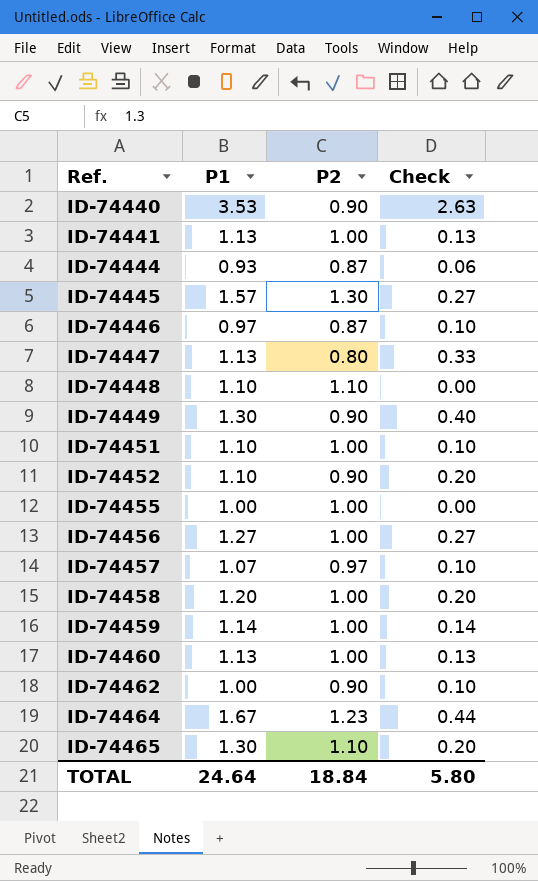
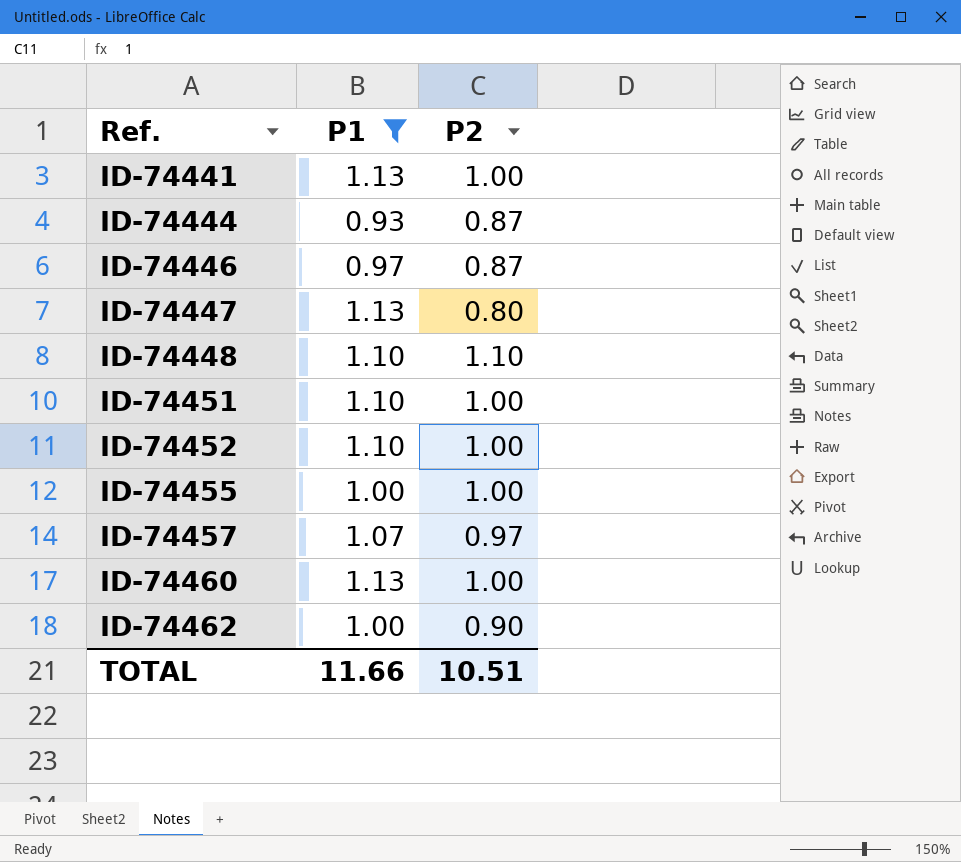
filter: none -> P1 <= 1.13
column Check | formula: [P1] - [P2] -> none
ID-74452 | P2: 0.90 -> 1.00
TOTAL | P1: 24.64 -> 11.66
TOTAL | P2: 18.84 -> 10.51

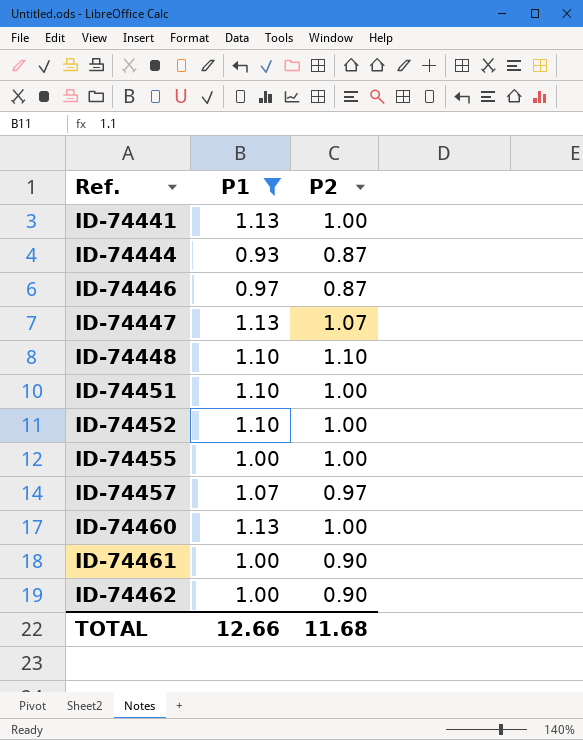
ID-74447 | P2: 0.80 -> 1.07
row ID-74461: none -> 1.00 | 0.90
TOTAL | P1: 11.66 -> 12.66
TOTAL | P2: 10.51 -> 11.68

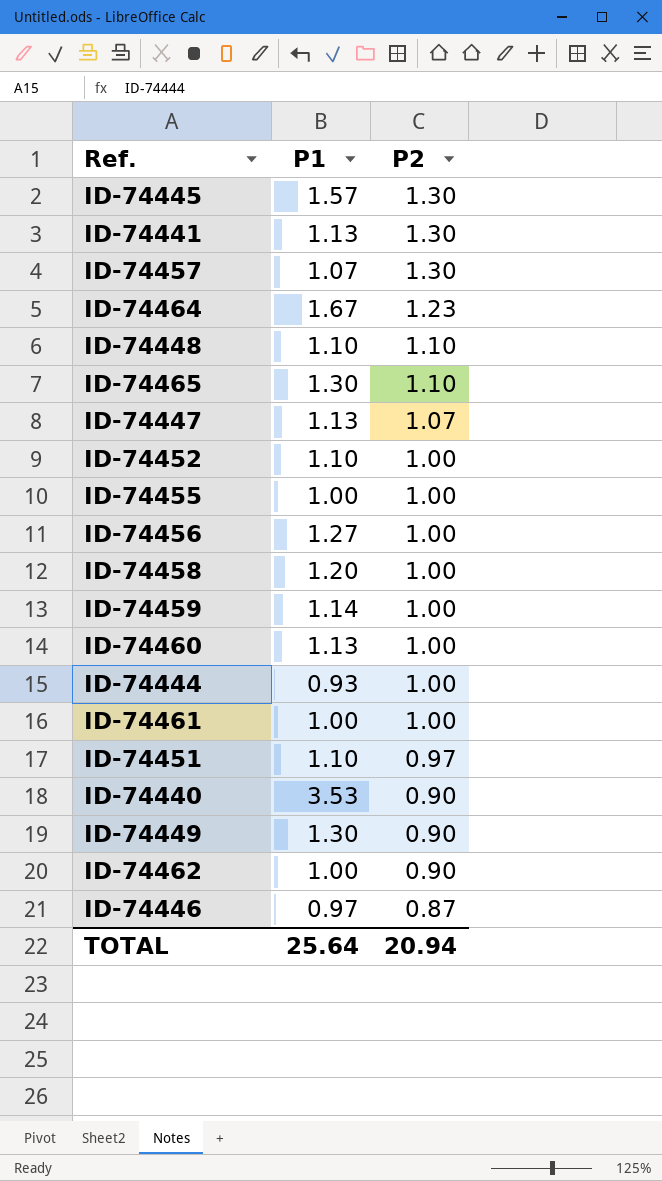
filter: P1 <= 1.13 -> none
row order: Ref. ascending -> P2 descending
ID-74441 | P2: 1.00 -> 1.30
ID-74457 | P2: 0.97 -> 1.30
ID-74444 | P2: 0.87 -> 1.00
ID-74461 | P2: 0.90 -> 1.00
ID-74451 | P2: 1.00 -> 0.97
TOTAL | P1: 12.66 -> 25.64
TOTAL | P2: 11.68 -> 20.94

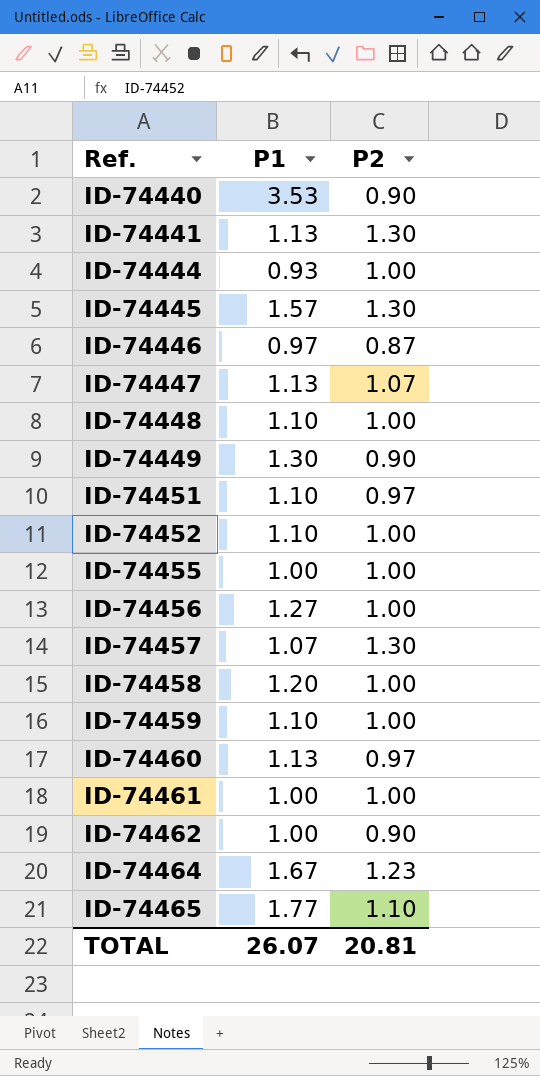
row order: P2 descending -> Ref. ascending
ID-74448 | P2: 1.10 -> 1.00
ID-74459 | P1: 1.14 -> 1.10
ID-74460 | P2: 1.00 -> 0.97
ID-74465 | P1: 1.30 -> 1.77
TOTAL | P1: 25.64 -> 26.07
TOTAL | P2: 20.94 -> 20.81

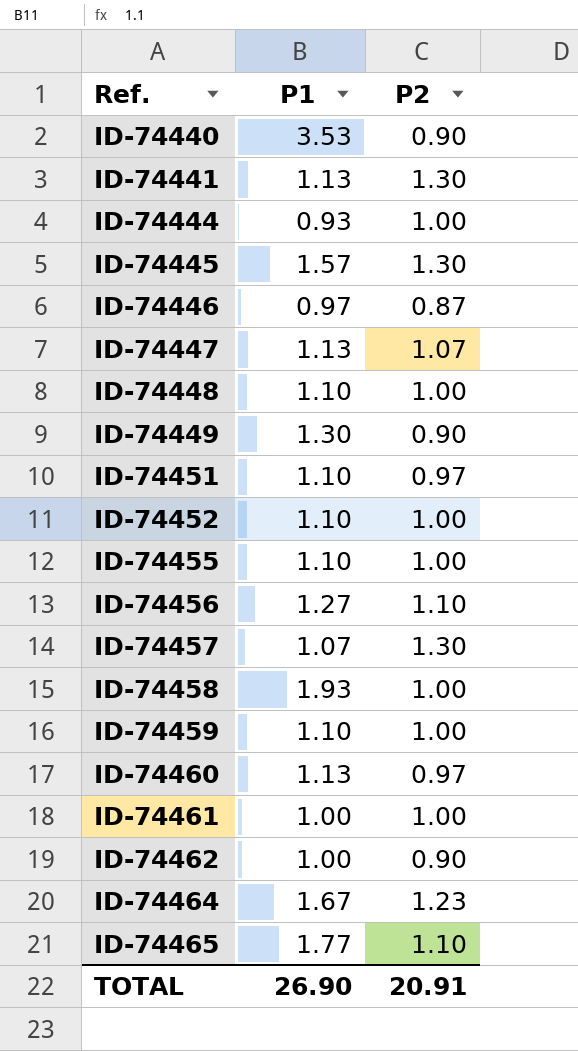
ID-74455 | P1: 1.00 -> 1.10
ID-74456 | P2: 1.00 -> 1.10
ID-74458 | P1: 1.20 -> 1.93
TOTAL | P1: 26.07 -> 26.90
TOTAL | P2: 20.81 -> 20.91

